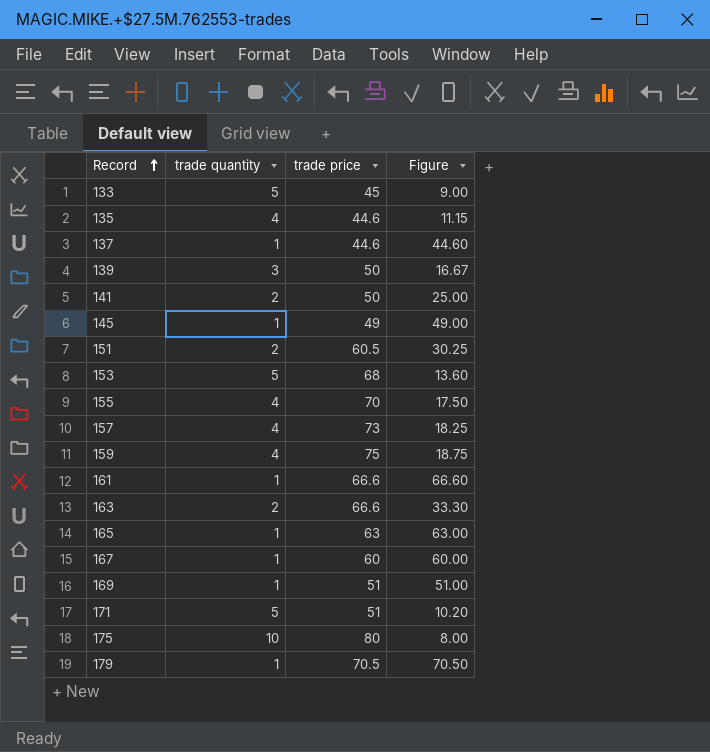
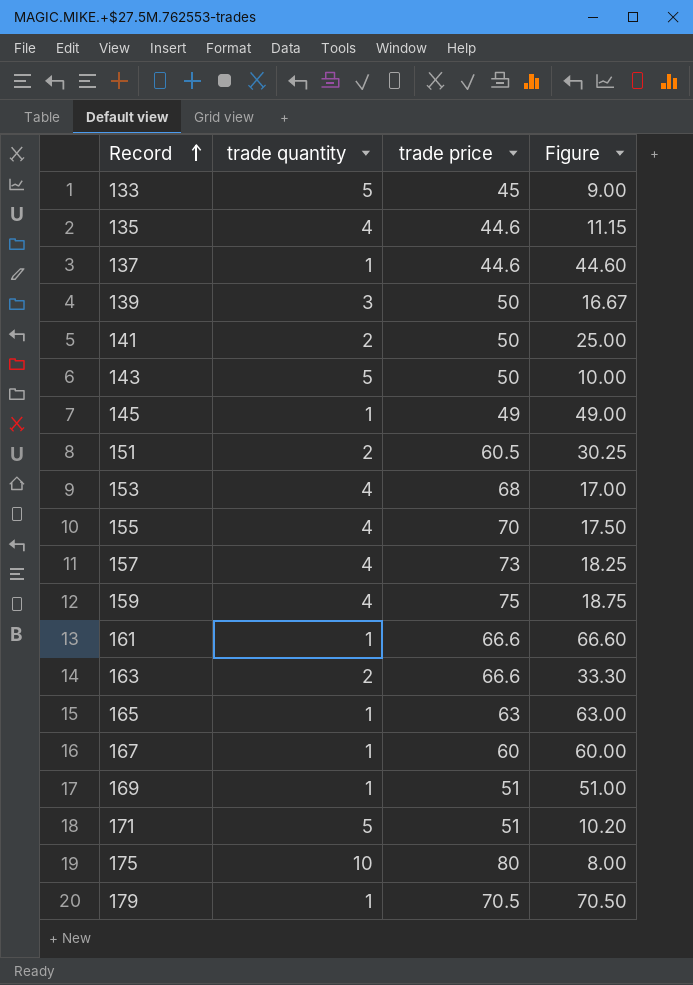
row 143: none -> 5 | 50 | 10.00
153 | trade quantity: 5 -> 4
153 | Figure: 13.60 -> 17.00

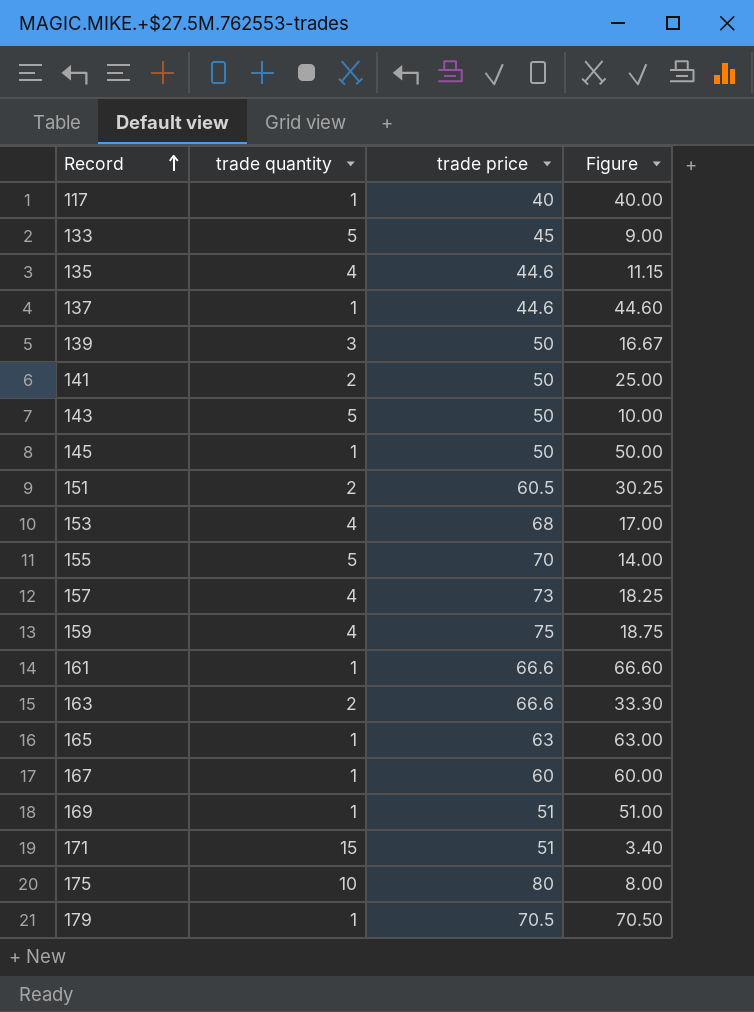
row 117: none -> 1 | 40 | 40.00
145 | trade price: 49 -> 50
145 | Figure: 49.00 -> 50.00
155 | trade quantity: 4 -> 5
155 | Figure: 17.50 -> 14.00
171 | trade quantity: 5 -> 15
171 | Figure: 10.20 -> 3.40

